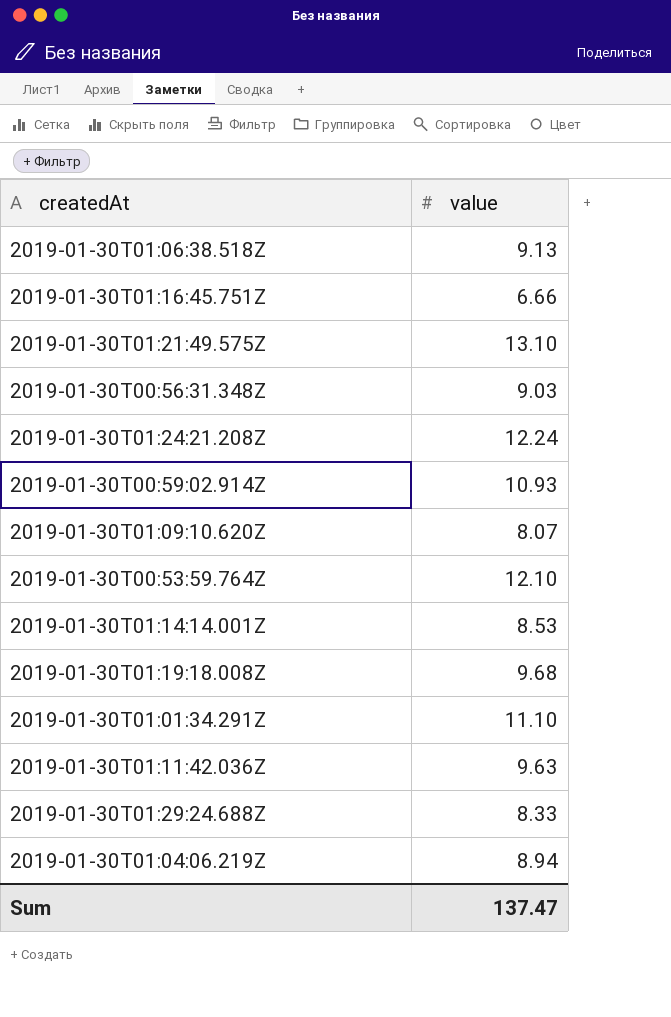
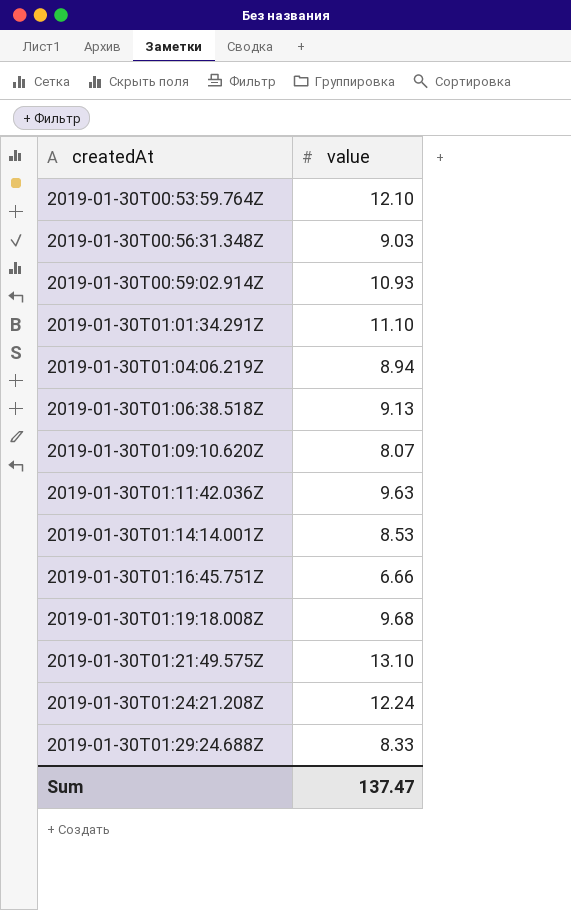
row order: none -> createdAt ascending

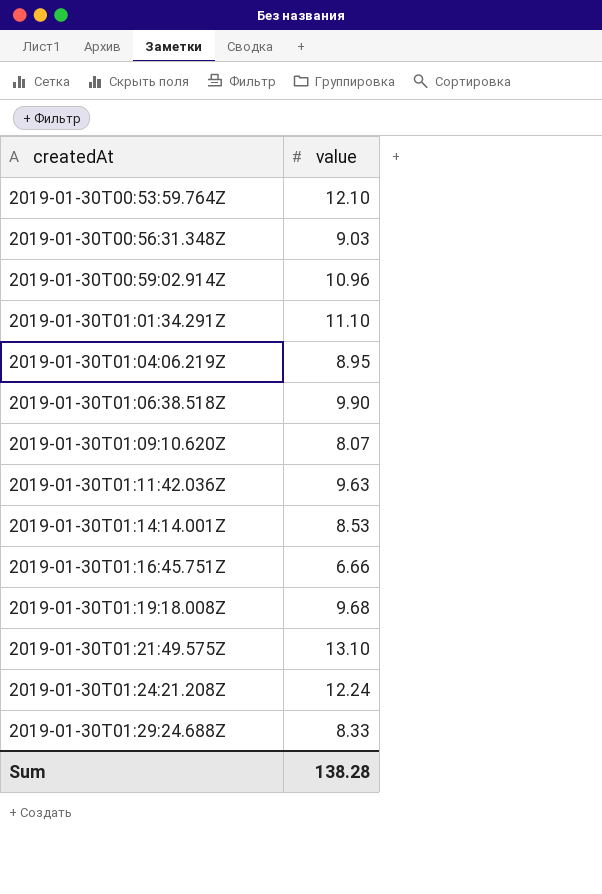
2019-01-30T00:59:02.914Z | value: 10.93 -> 10.96
2019-01-30T01:04:06.219Z | value: 8.94 -> 8.95
2019-01-30T01:06:38.518Z | value: 9.13 -> 9.90
Sum | value: 137.47 -> 138.28

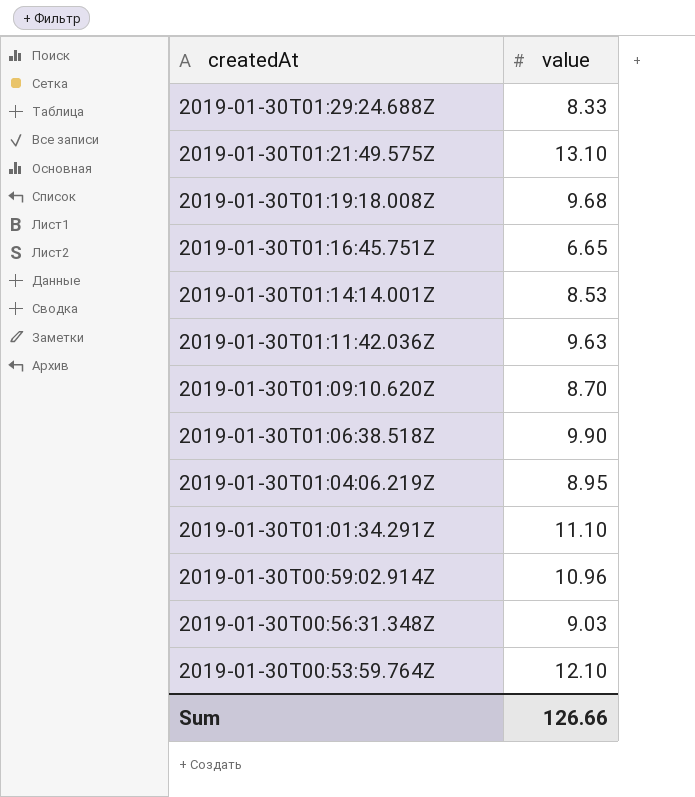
row order: createdAt ascending -> createdAt descending
row 2019-01-30T01:24:21.208Z: 12.24 -> none
2019-01-30T01:16:45.751Z | value: 6.66 -> 6.65
2019-01-30T01:09:10.620Z | value: 8.07 -> 8.70
Sum | value: 138.28 -> 126.66

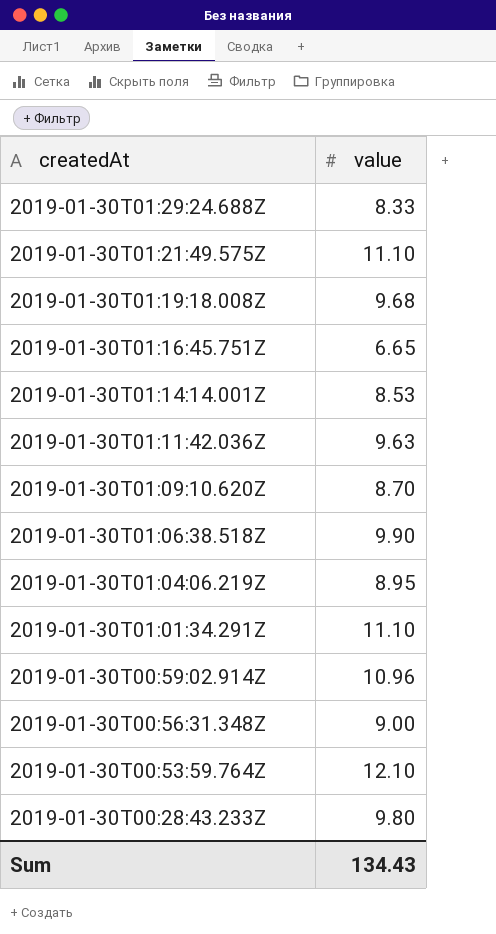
2019-01-30T01:21:49.575Z | value: 13.10 -> 11.10
2019-01-30T00:56:31.348Z | value: 9.03 -> 9.00
row 2019-01-30T00:28:43.233Z: none -> 9.80
Sum | value: 126.66 -> 134.43

